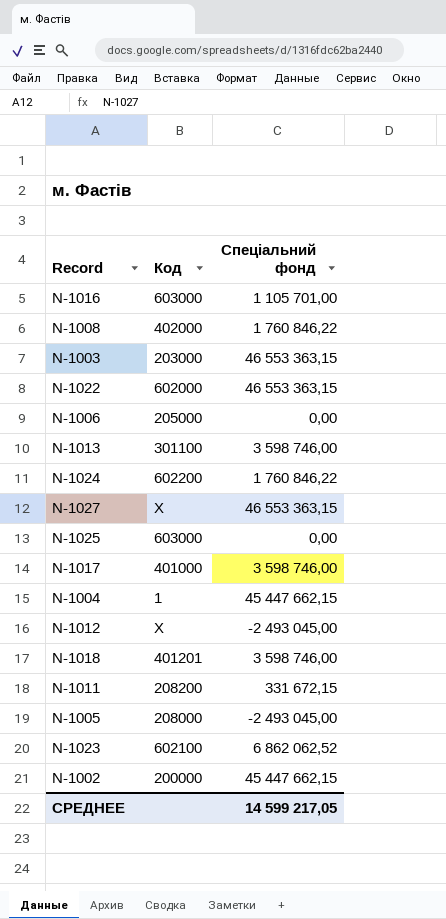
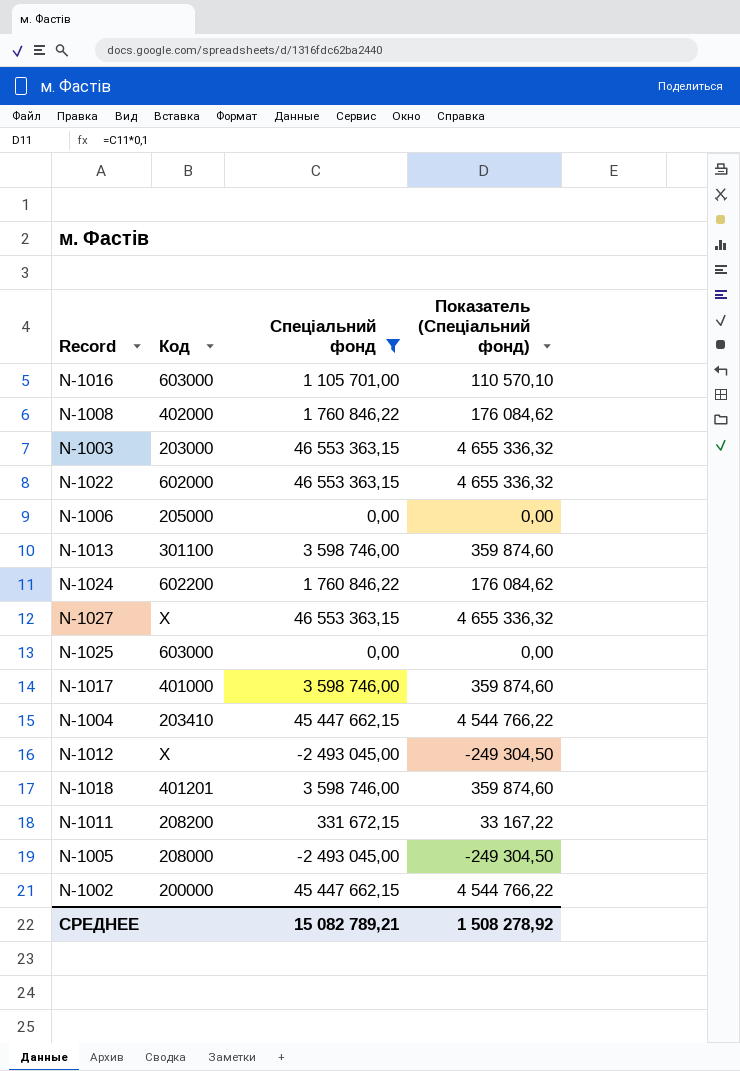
filter: none -> Спеціальний фонд != 6 862 062,52
column Показатель (Спеціальний фонд) | formula: none -> [Спеціальний фонд] * 0,1
N-1004 | Код: 1 -> 203410
СРЕДНЕЕ | Спеціальний фонд: 14 599 217,05 -> 15 082 789,21

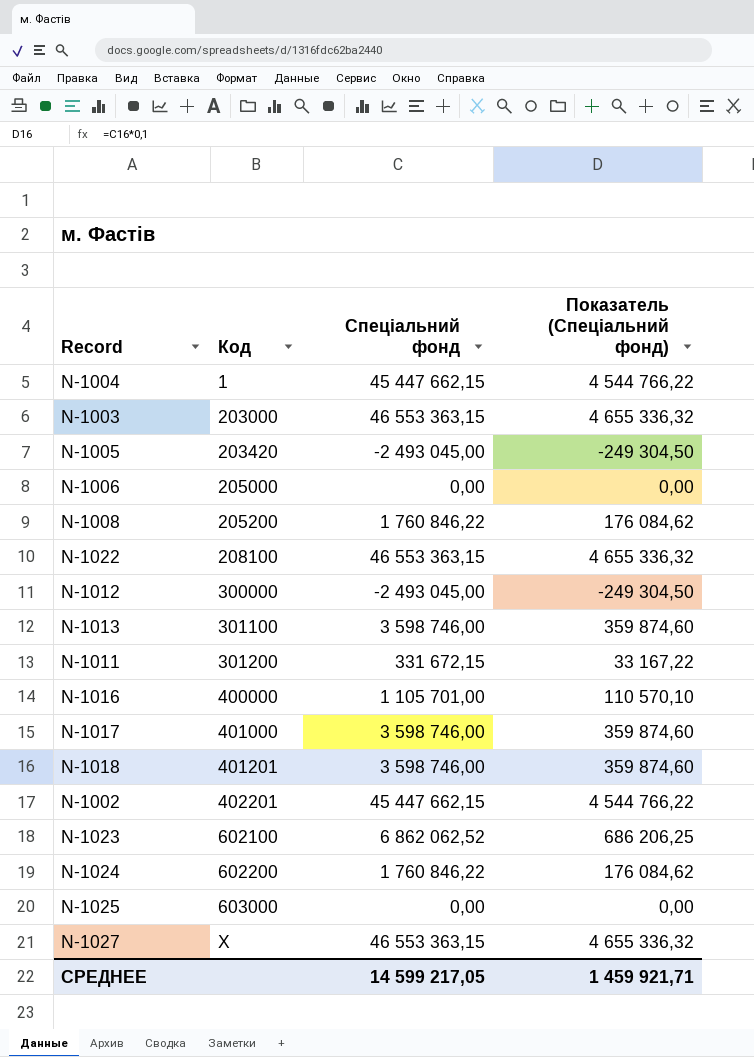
filter: Спеціальний фонд != 6 862 062,52 -> none
row order: none -> Код ascending
N-1004 | Код: 203410 -> 1
N-1005 | Код: 208000 -> 203420
N-1008 | Код: 402000 -> 205200
N-1022 | Код: 602000 -> 208100
N-1012 | Код: X -> 300000
N-1011 | Код: 208200 -> 301200
N-1016 | Код: 603000 -> 400000
N-1002 | Код: 200000 -> 402201
СРЕДНЕЕ | Спеціальний фонд: 15 082 789,21 -> 14 599 217,05
СРЕДНЕЕ | Показатель (Спеціальний фонд): 1 508 278,92 -> 1 459 921,71

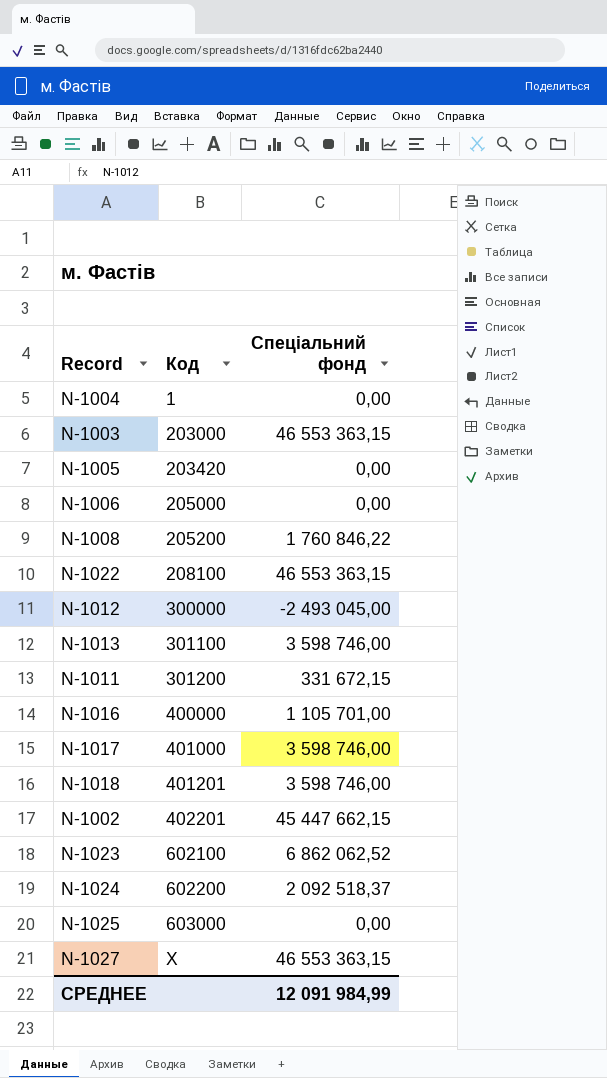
column Показатель (Спеціальний фонд) | formula: [Спеціальний фонд] * 0,1 -> none
N-1004 | Спеціальний фонд: 45 447 662,15 -> 0,00
N-1005 | Спеціальний фонд: -2 493 045,00 -> 0,00
N-1024 | Спеціальний фонд: 1 760 846,22 -> 2 092 518,37
СРЕДНЕЕ | Спеціальний фонд: 14 599 217,05 -> 12 091 984,99

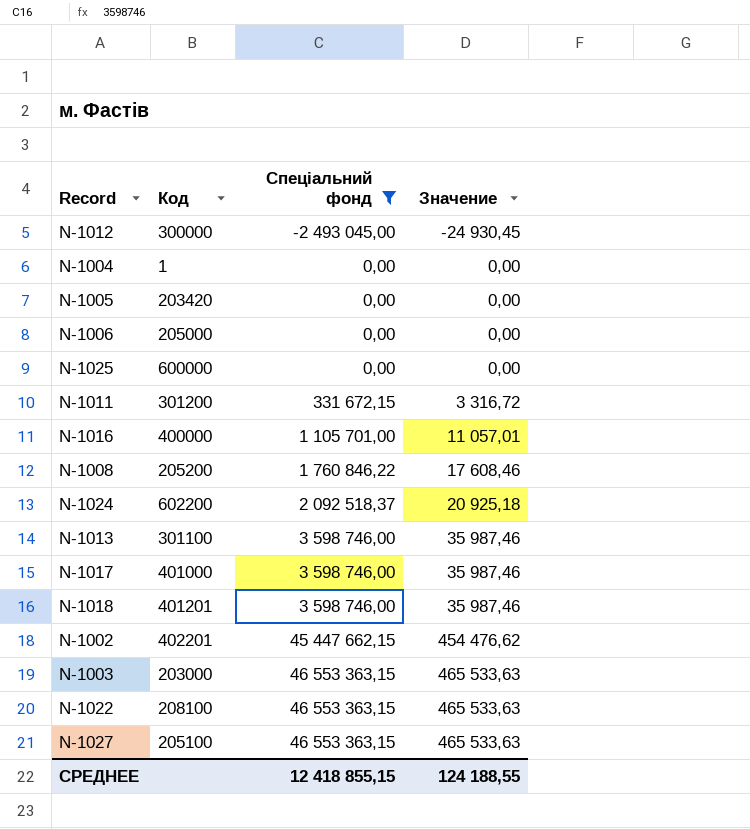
filter: none -> Спеціальний фонд != 6 862 062,52
row order: Код ascending -> Спеціальний фонд ascending
column Значение | formula: none -> [Спеціальний фонд] * 0,01
N-1025 | Код: 603000 -> 600000
N-1027 | Код: X -> 205100
СРЕДНЕЕ | Спеціальний фонд: 12 091 984,99 -> 12 418 855,15

